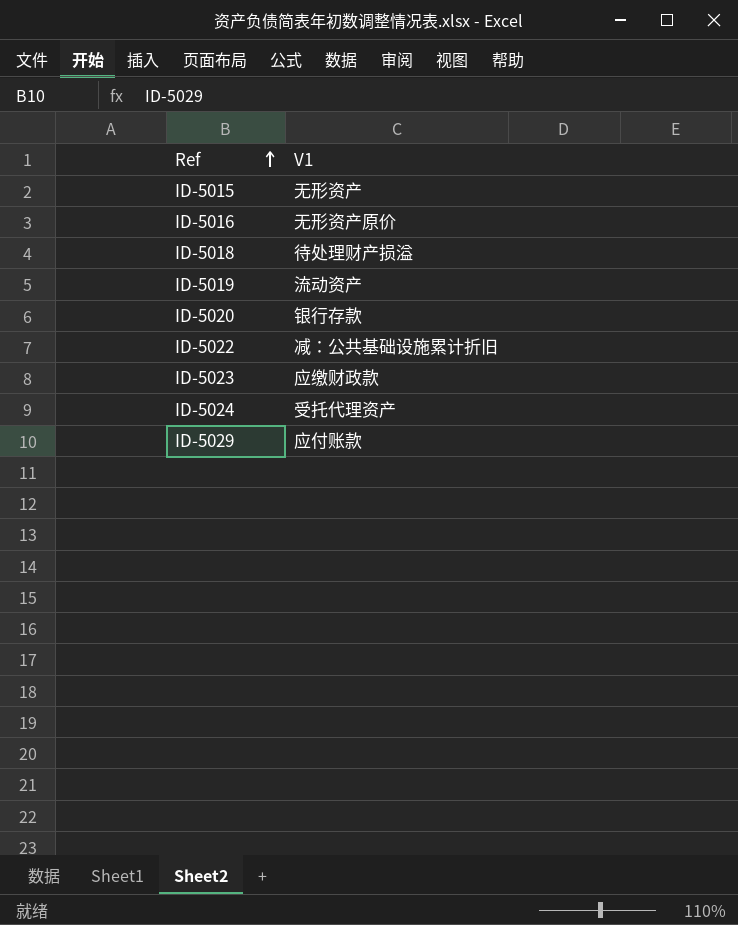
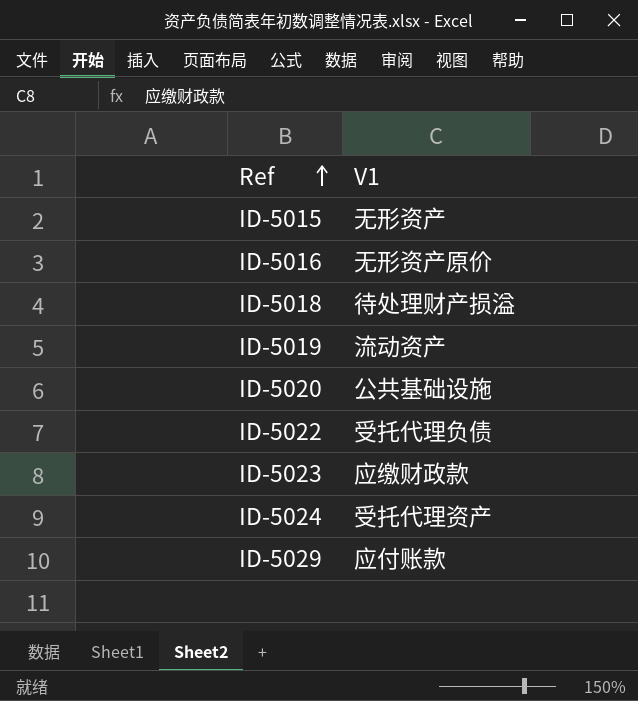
ID-5020 | V1: 银行存款 -> 公共基础设施
ID-5022 | V1: 减：公共基础设施累计折旧 -> 受托代理负债

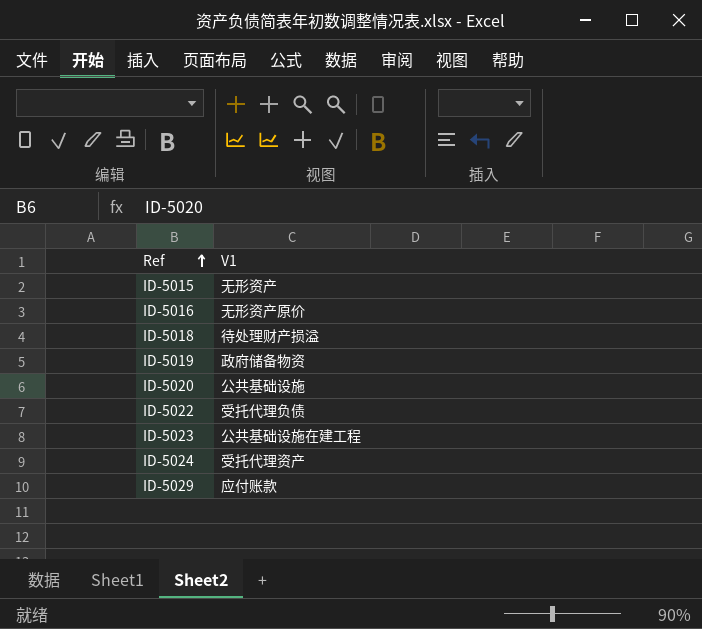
ID-5019 | V1: 流动资产 -> 政府储备物资
ID-5023 | V1: 应缴财政款 -> 公共基础设施在建工程

